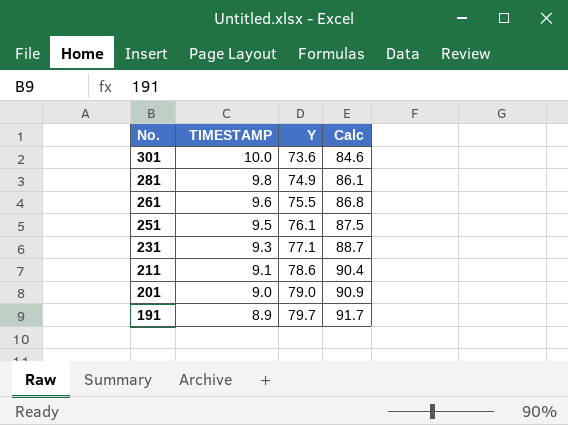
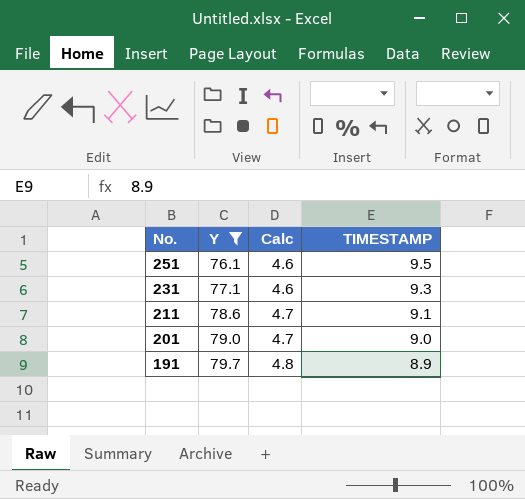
filter: none -> Y >= 76.1
column Calc | formula: [Y] * 1.15 -> [Y] * 0.06
column TIMESTAMP | position: 2 -> 4

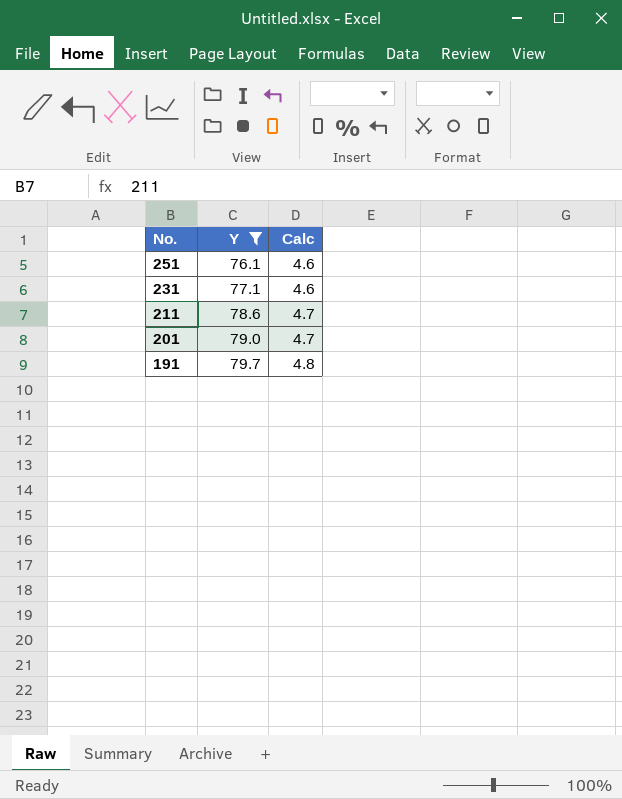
column TIMESTAMP | position: 4 -> none

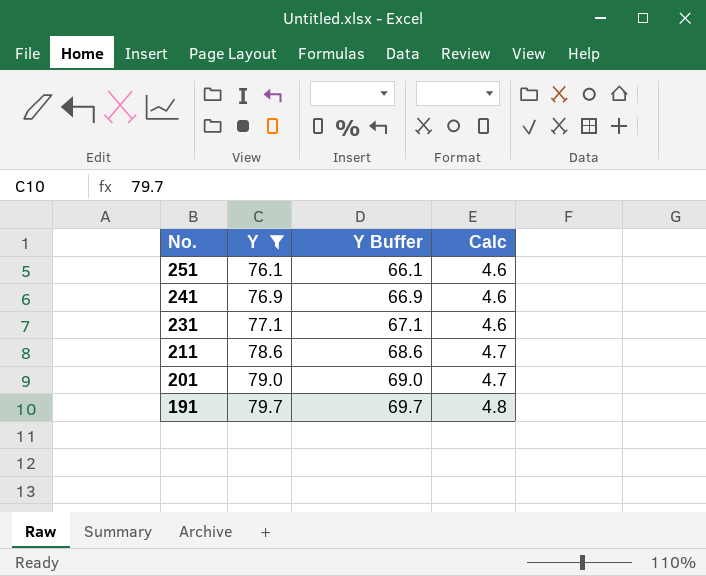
column Y Buffer | formula: none -> [Y] - 10
row 241: none -> 76.9 | 66.9 | 4.6

